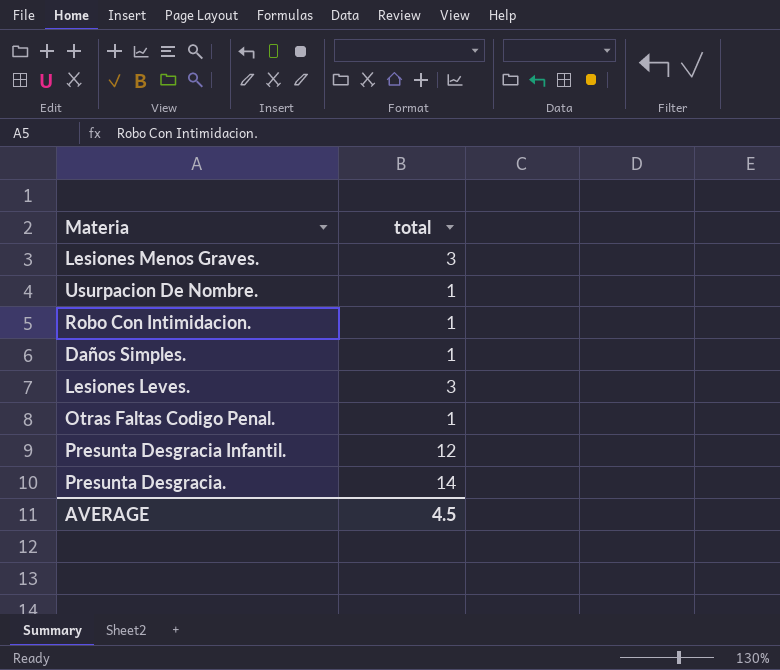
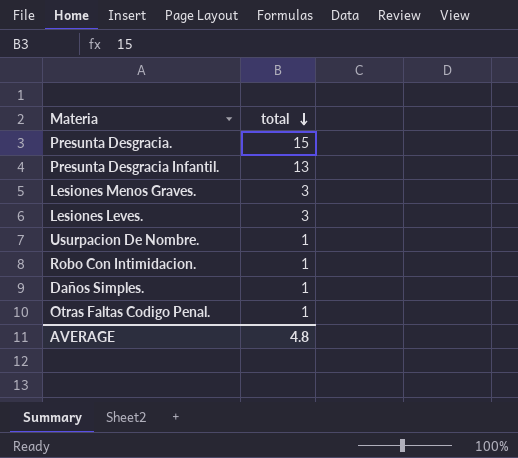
row order: none -> total descending
Presunta Desgracia. | total: 14 -> 15
Presunta Desgracia Infantil. | total: 12 -> 13
AVERAGE | total: 4.5 -> 4.8

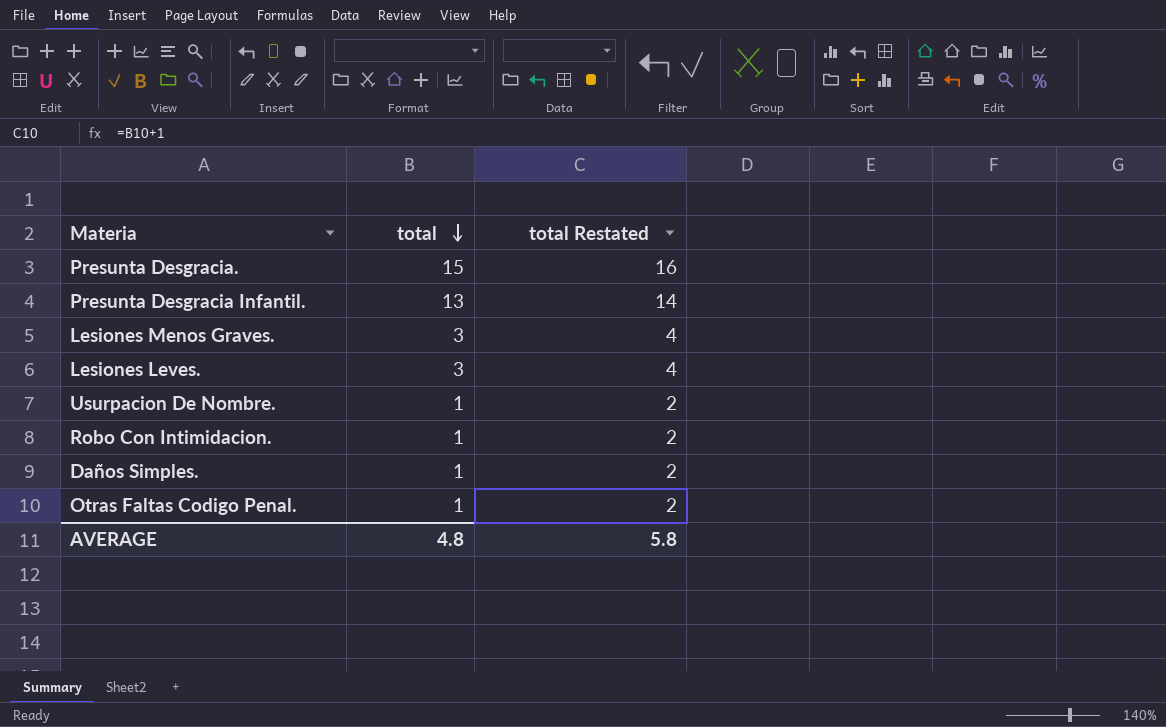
column total Restated | formula: none -> [total] + 1

